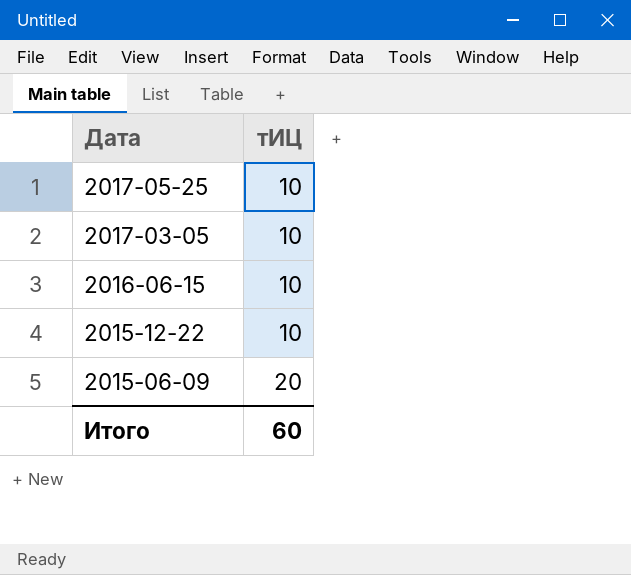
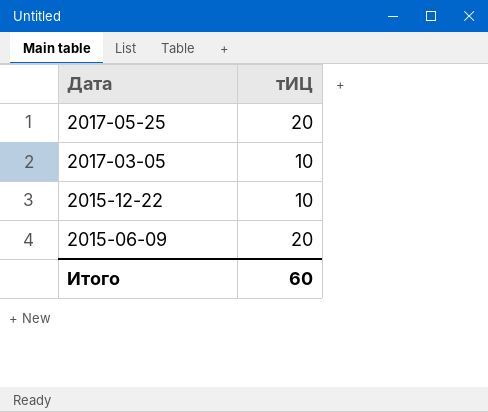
row 2016-06-15: 10 -> none
2017-05-25 | тИЦ: 10 -> 20

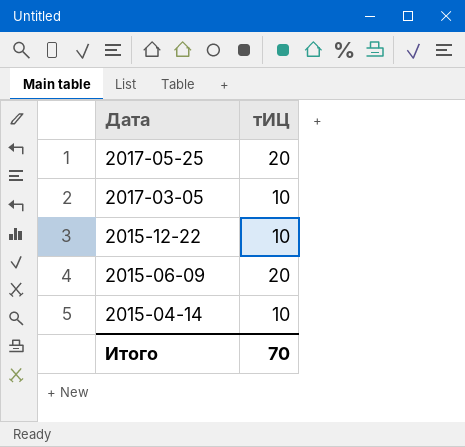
row 2015-04-14: none -> 10
Итого | тИЦ: 60 -> 70

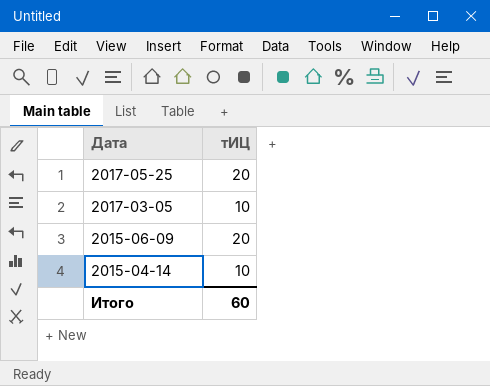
row 2015-12-22: 10 -> none
Итого | тИЦ: 70 -> 60

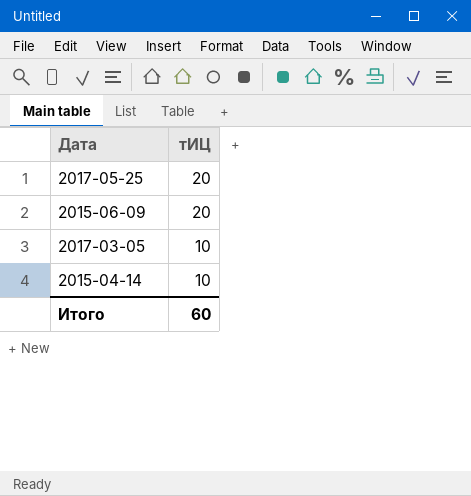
row order: Дата descending -> тИЦ descending

